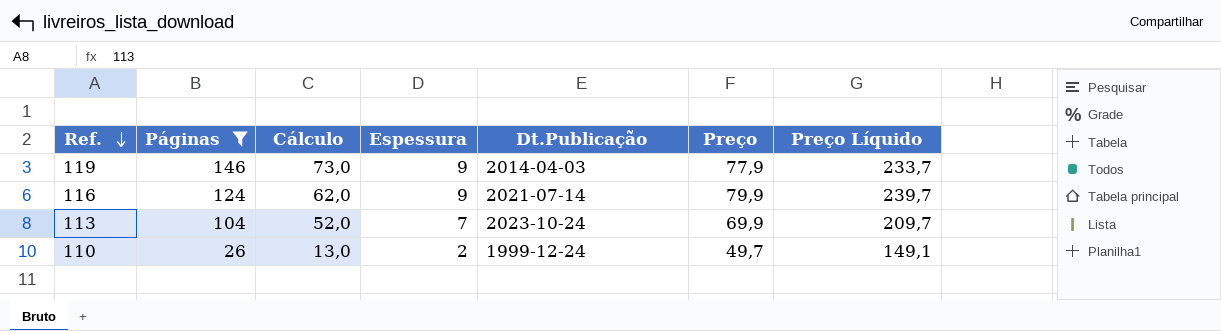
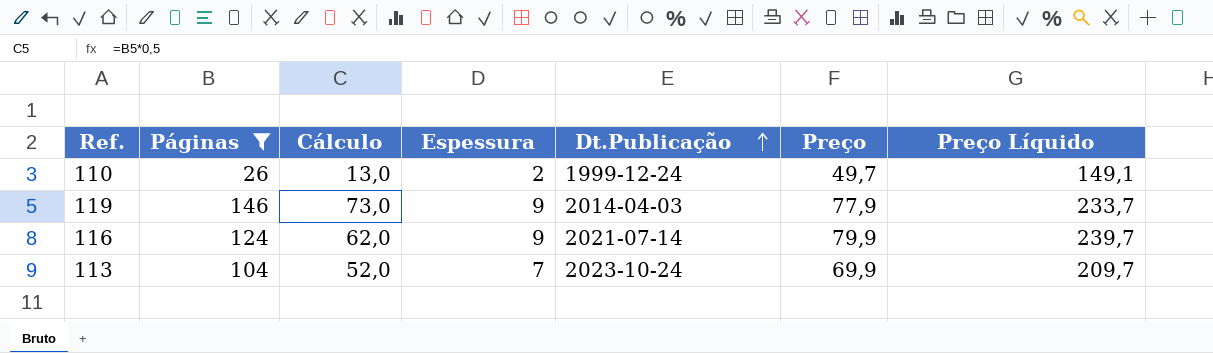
row order: Ref. descending -> Dt.Publicação ascending

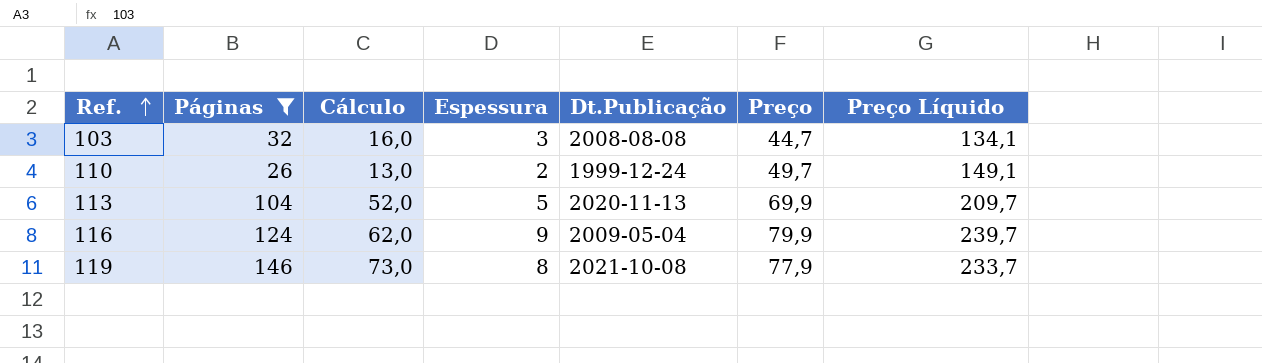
row order: Dt.Publicação ascending -> Ref. ascending
row 103: none -> 32 | 16,0 | 3 | 2008-08-08 | 44,7 | 134,1
113 | Espessura: 7 -> 5
113 | Dt.Publicação: 2023-10-24 -> 2020-11-13
116 | Dt.Publicação: 2021-07-14 -> 2009-05-04
119 | Espessura: 9 -> 8
119 | Dt.Publicação: 2014-04-03 -> 2021-10-08

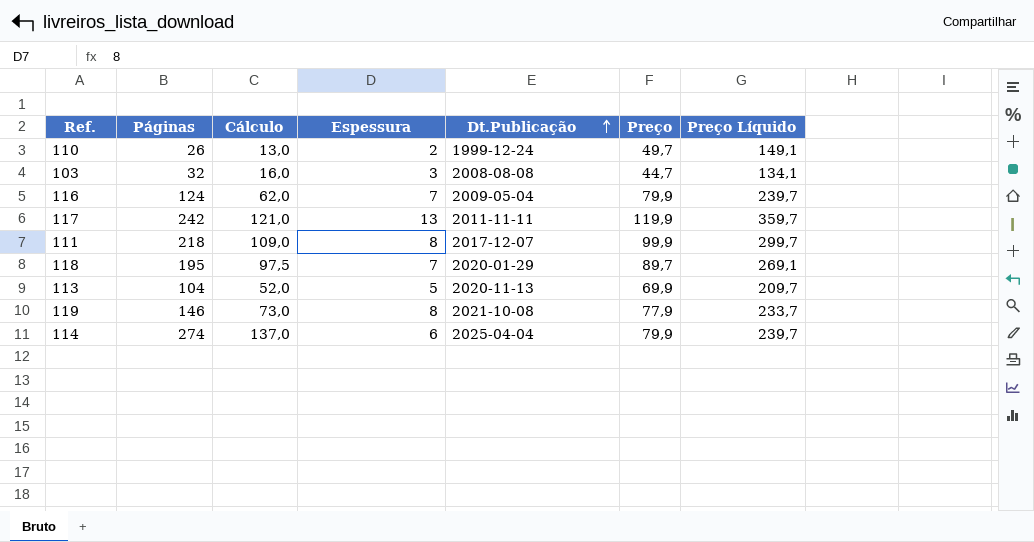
filter: Páginas <= 146 -> none
row order: Ref. ascending -> Dt.Publicação ascending
116 | Espessura: 9 -> 7

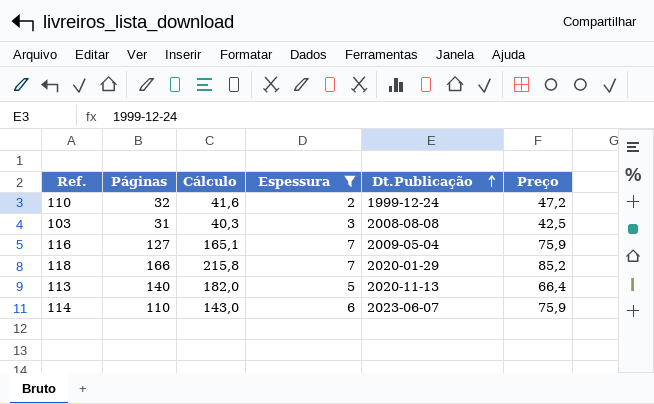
filter: none -> Espessura <= 7
column Preço Líquido | formula: [Preço] * 3 -> none
column Cálculo | formula: [Páginas] * 0,5 -> [Páginas] * 1,3
110 | Páginas: 26 -> 32
110 | Preço: 49,7 -> 47,2
103 | Páginas: 32 -> 31
103 | Preço: 44,7 -> 42,5
116 | Páginas: 124 -> 127
116 | Preço: 79,9 -> 75,9
118 | Páginas: 195 -> 166
118 | Preço: 89,7 -> 85,2
113 | Páginas: 104 -> 140
113 | Preço: 69,9 -> 66,4
114 | Páginas: 274 -> 110
114 | Dt.Publicação: 2025-04-04 -> 2023-06-07
114 | Preço: 79,9 -> 75,9

